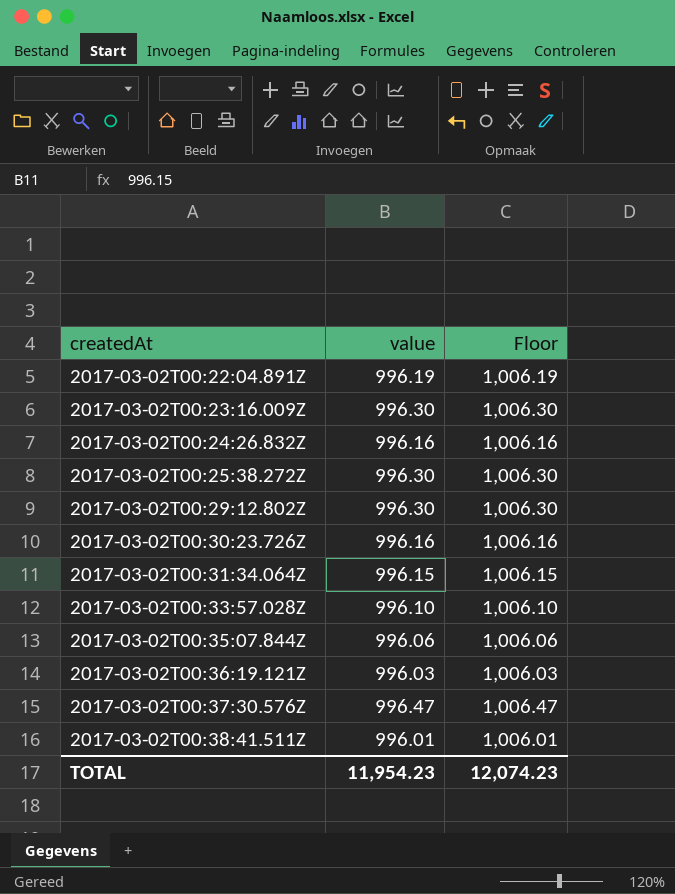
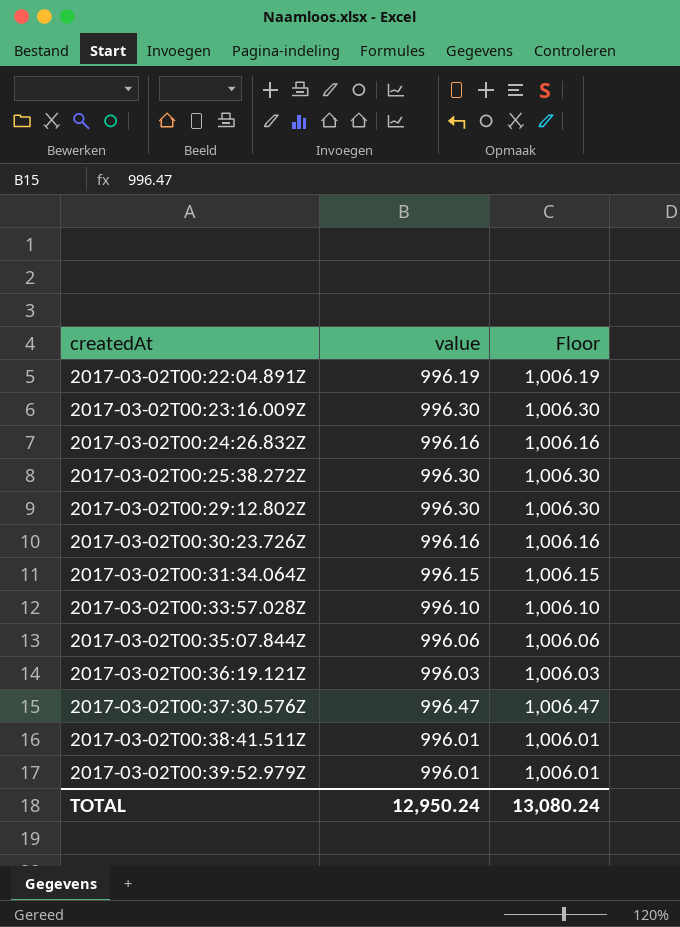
row 2017-03-02T00:39:52.979Z: none -> 996.01 | 1,006.01
TOTAL | value: 11,954.23 -> 12,950.24
TOTAL | Floor: 12,074.23 -> 13,080.24

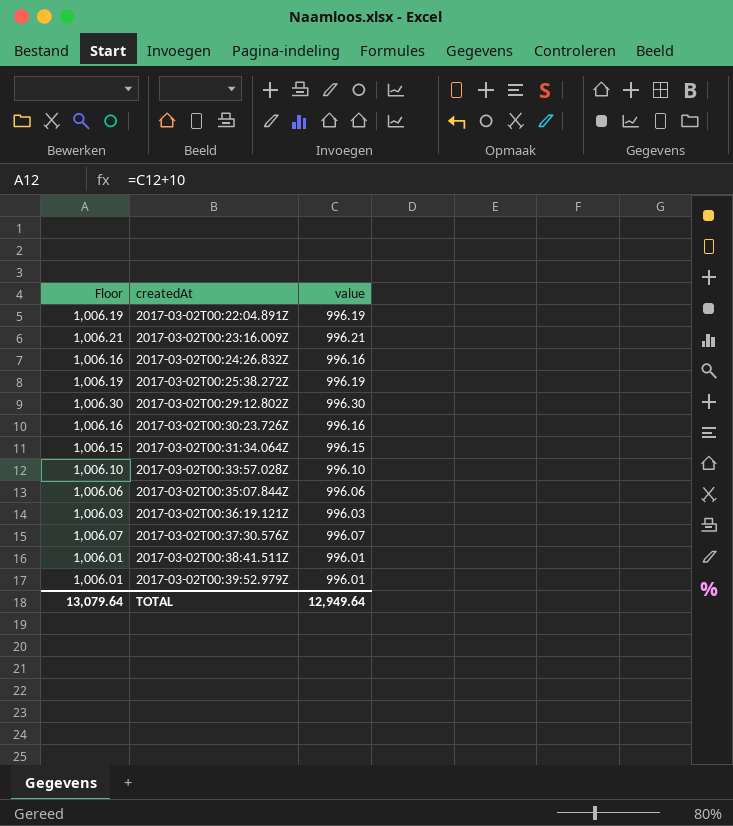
column Floor | position: 3 -> 1
2017-03-02T00:23:16.009Z | Floor: 1,006.30 -> 1,006.21
2017-03-02T00:23:16.009Z | value: 996.30 -> 996.21
2017-03-02T00:25:38.272Z | Floor: 1,006.30 -> 1,006.19
2017-03-02T00:25:38.272Z | value: 996.30 -> 996.19
2017-03-02T00:37:30.576Z | Floor: 1,006.47 -> 1,006.07
2017-03-02T00:37:30.576Z | value: 996.47 -> 996.07
TOTAL | Floor: 13,080.24 -> 13,079.64
TOTAL | value: 12,950.24 -> 12,949.64

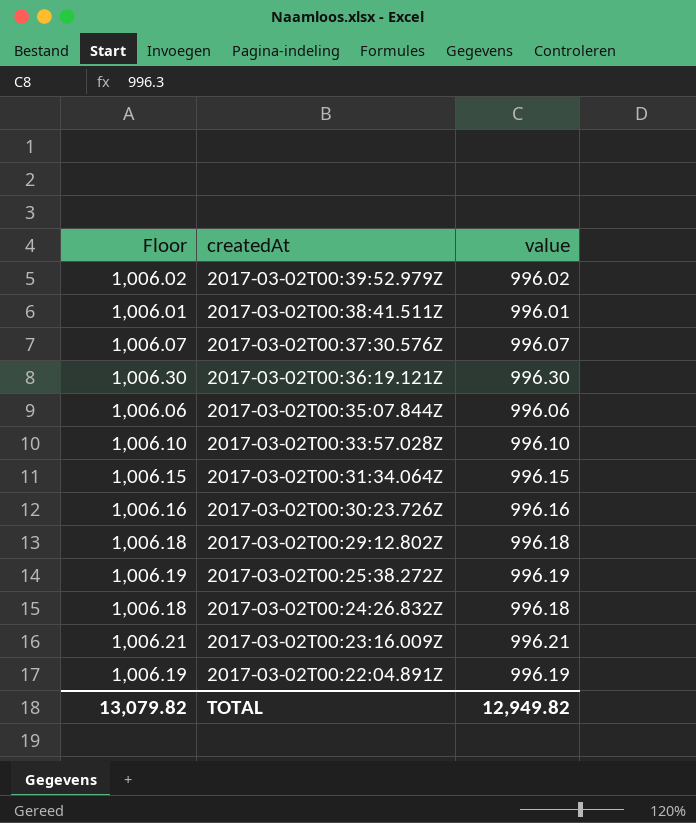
row order: createdAt ascending -> createdAt descending
2017-03-02T00:39:52.979Z | Floor: 1,006.01 -> 1,006.02
2017-03-02T00:39:52.979Z | value: 996.01 -> 996.02
2017-03-02T00:36:19.121Z | Floor: 1,006.03 -> 1,006.30
2017-03-02T00:36:19.121Z | value: 996.03 -> 996.30
2017-03-02T00:29:12.802Z | Floor: 1,006.30 -> 1,006.18
2017-03-02T00:29:12.802Z | value: 996.30 -> 996.18
2017-03-02T00:24:26.832Z | Floor: 1,006.16 -> 1,006.18
2017-03-02T00:24:26.832Z | value: 996.16 -> 996.18
TOTAL | Floor: 13,079.64 -> 13,079.82
TOTAL | value: 12,949.64 -> 12,949.82

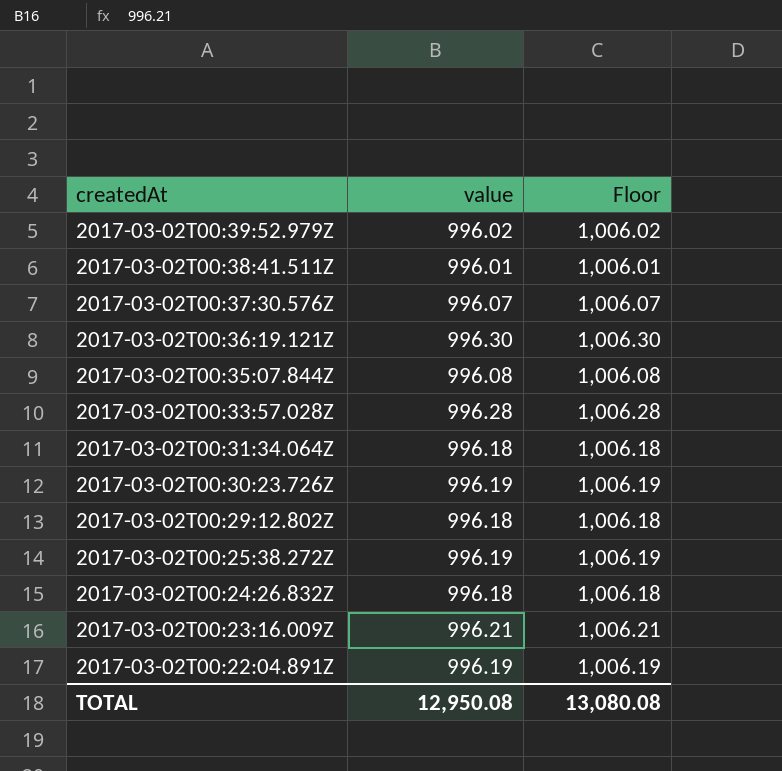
column Floor | position: 1 -> 3
2017-03-02T00:35:07.844Z | value: 996.06 -> 996.08
2017-03-02T00:35:07.844Z | Floor: 1,006.06 -> 1,006.08
2017-03-02T00:33:57.028Z | value: 996.10 -> 996.28
2017-03-02T00:33:57.028Z | Floor: 1,006.10 -> 1,006.28
2017-03-02T00:31:34.064Z | value: 996.15 -> 996.18
2017-03-02T00:31:34.064Z | Floor: 1,006.15 -> 1,006.18
2017-03-02T00:30:23.726Z | value: 996.16 -> 996.19
2017-03-02T00:30:23.726Z | Floor: 1,006.16 -> 1,006.19
TOTAL | value: 12,949.82 -> 12,950.08
TOTAL | Floor: 13,079.82 -> 13,080.08

